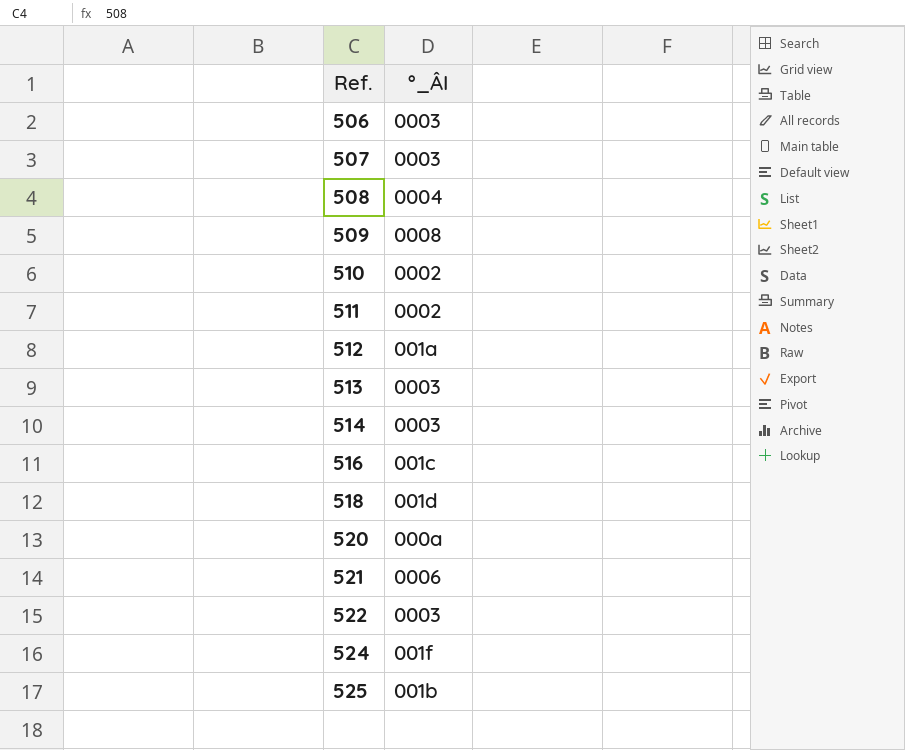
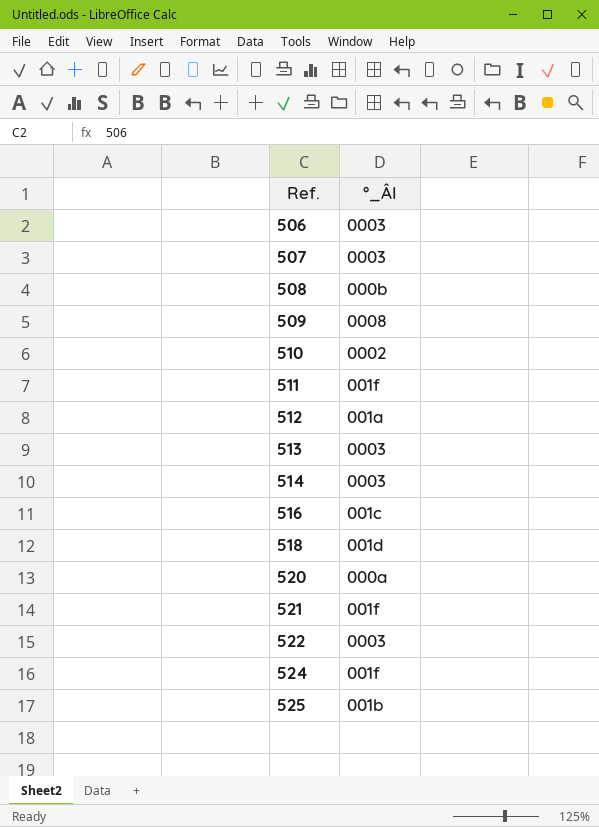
508 | °_ÂI: 0004 -> 000b
511 | °_ÂI: 0002 -> 001f
521 | °_ÂI: 0006 -> 001f

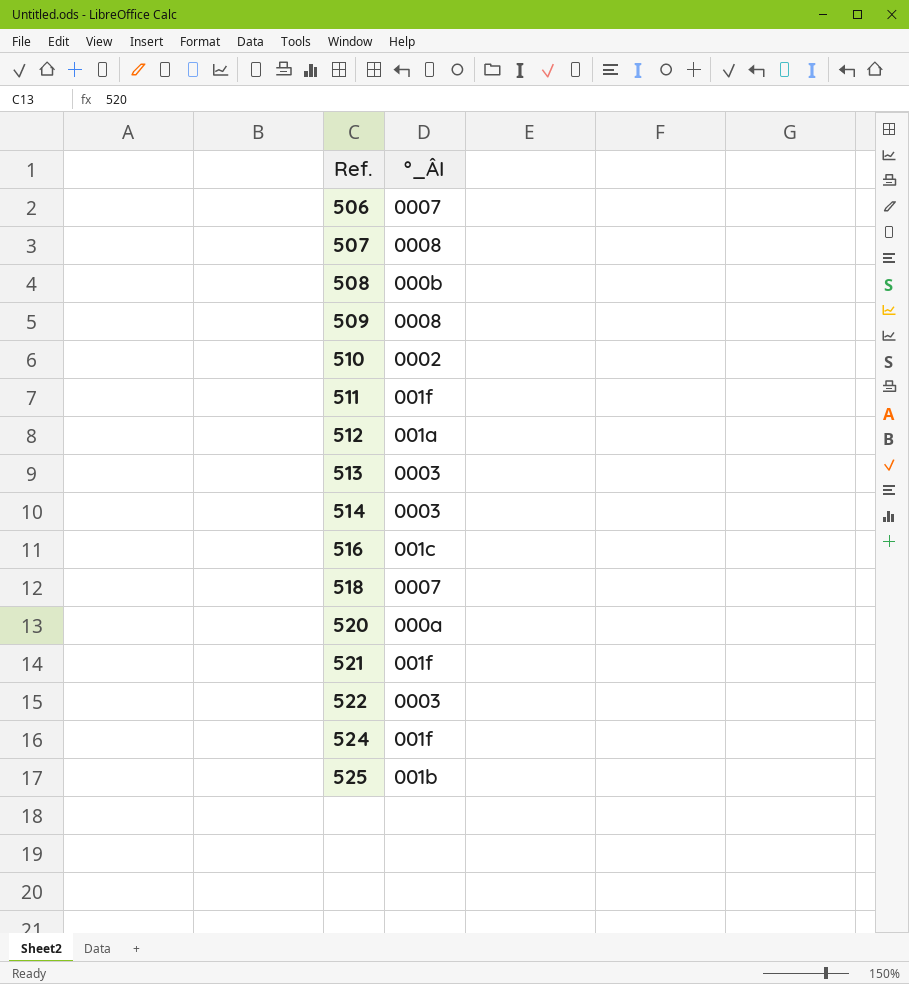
506 | °_ÂI: 0003 -> 0007
507 | °_ÂI: 0003 -> 0008
518 | °_ÂI: 001d -> 0007

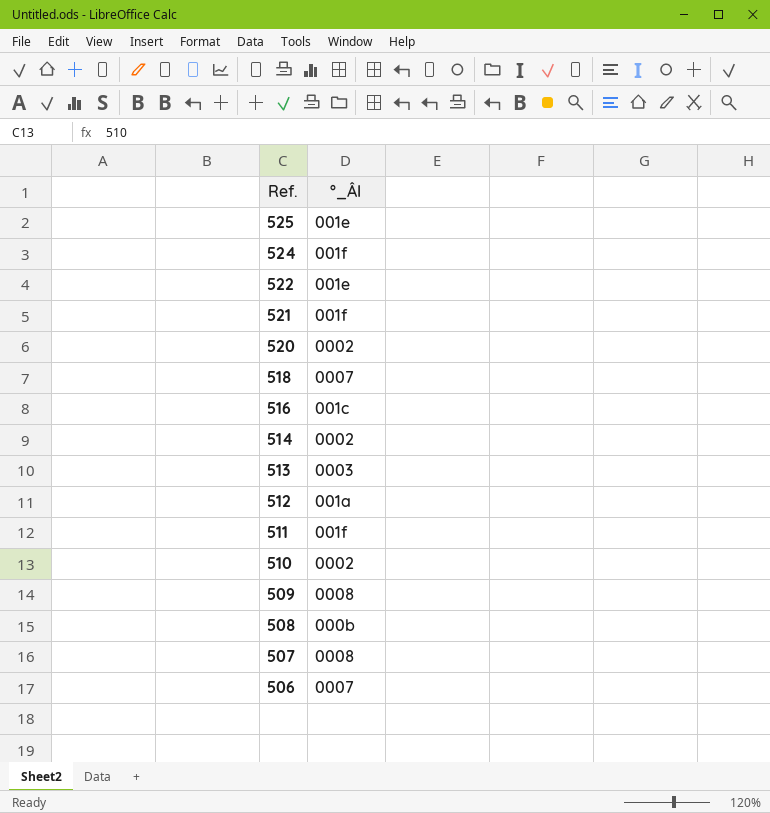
row order: Ref. ascending -> Ref. descending
525 | °_ÂI: 001b -> 001e
522 | °_ÂI: 0003 -> 001e
520 | °_ÂI: 000a -> 0002
514 | °_ÂI: 0003 -> 0002

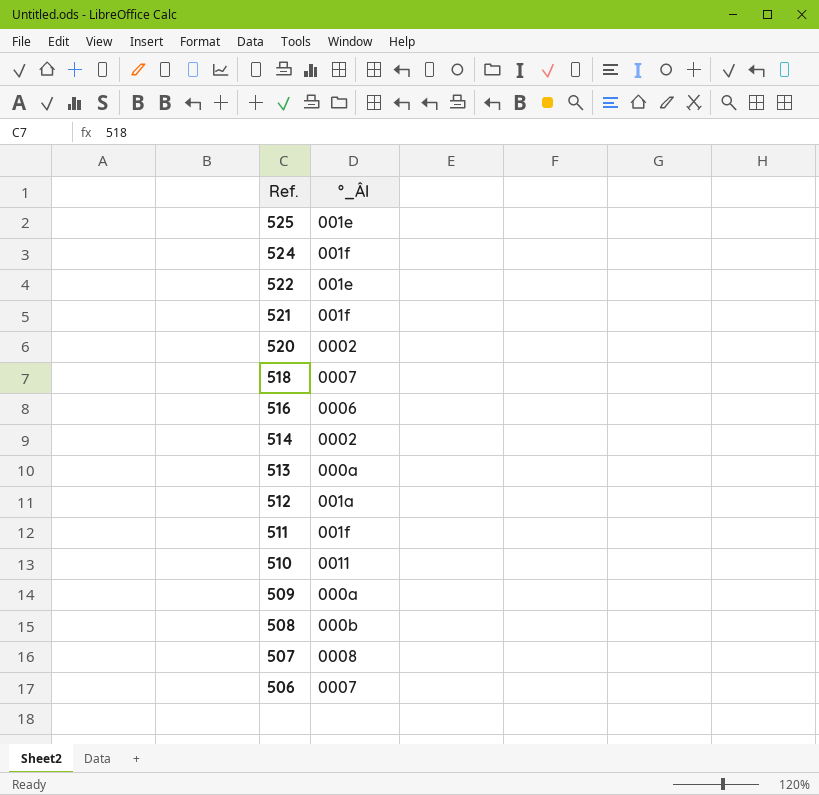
516 | °_ÂI: 001c -> 0006
513 | °_ÂI: 0003 -> 000a
510 | °_ÂI: 0002 -> 0011
509 | °_ÂI: 0008 -> 000a

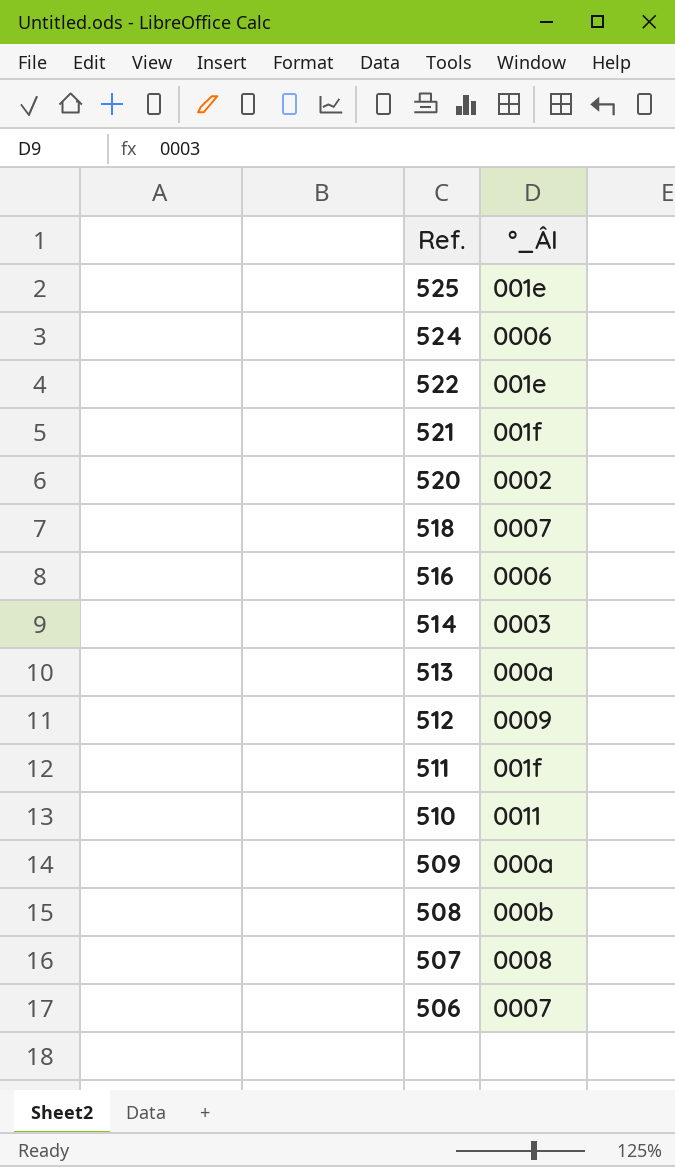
524 | °_ÂI: 001f -> 0006
514 | °_ÂI: 0002 -> 0003
512 | °_ÂI: 001a -> 0009

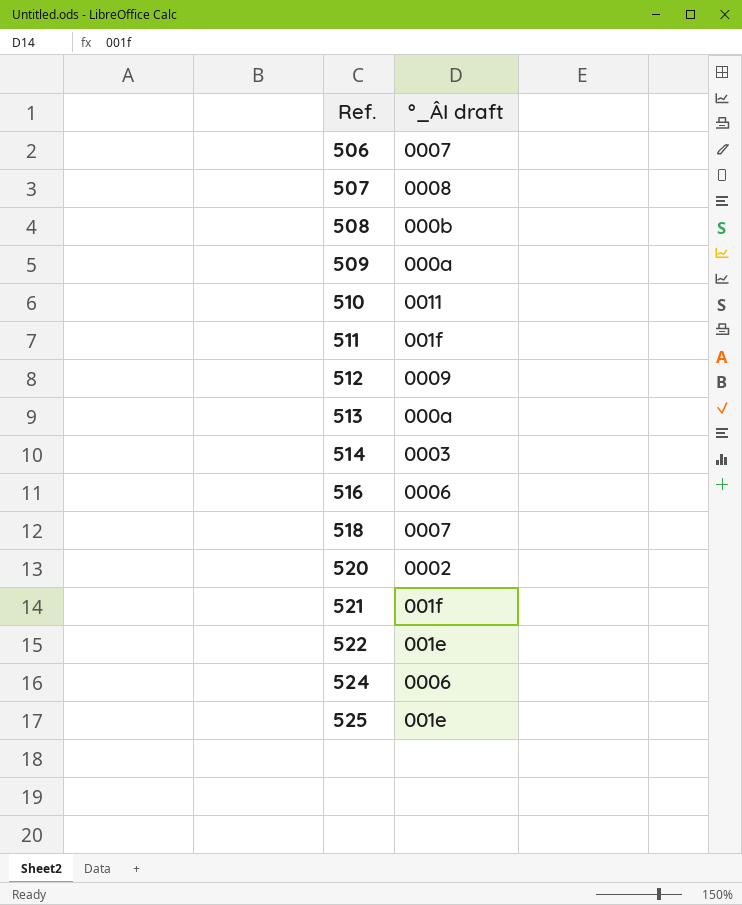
row order: Ref. descending -> Ref. ascending
column name: °_ÂI -> °_ÂI draft

